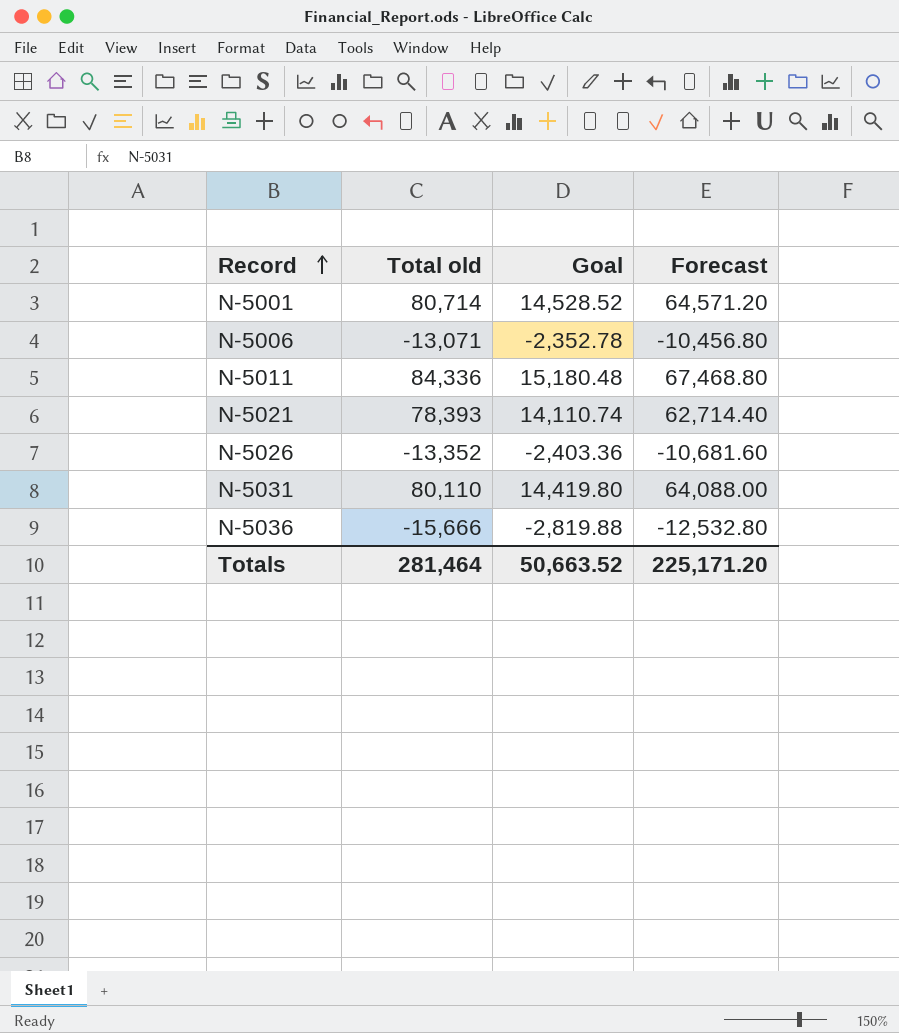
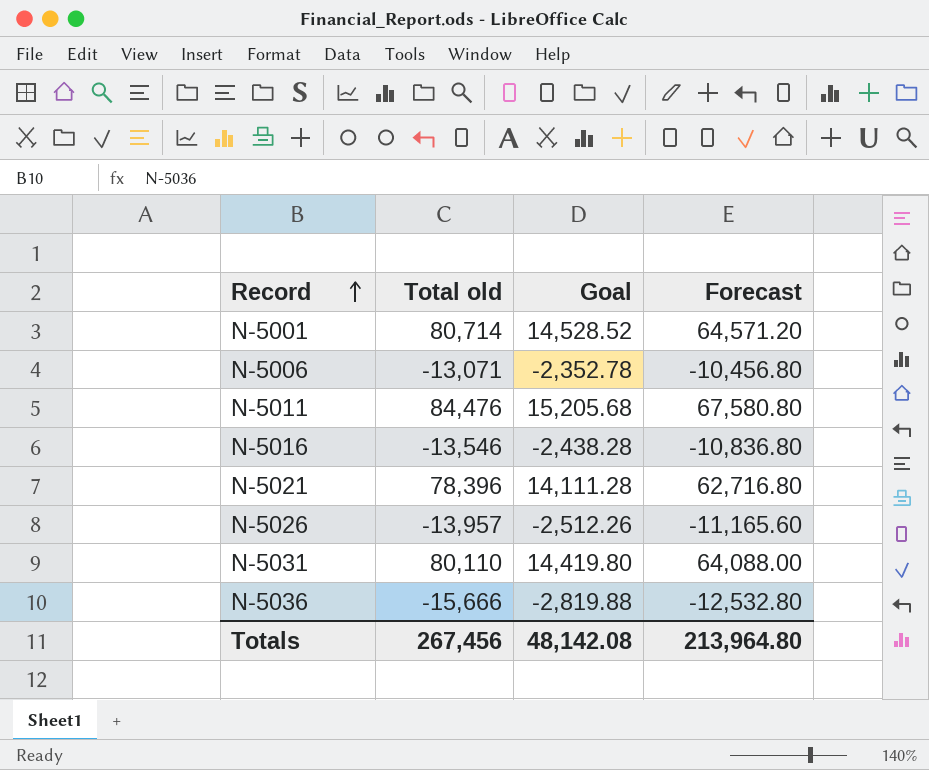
N-5011 | Total old: 84,336 -> 84,476
N-5011 | Goal: 15,180.48 -> 15,205.68
N-5011 | Forecast: 67,468.80 -> 67,580.80
row N-5016: none -> -13,546 | -2,438.28 | -10,836.80
N-5021 | Total old: 78,393 -> 78,396
N-5021 | Goal: 14,110.74 -> 14,111.28
N-5021 | Forecast: 62,714.40 -> 62,716.80
N-5026 | Total old: -13,352 -> -13,957
N-5026 | Goal: -2,403.36 -> -2,512.26
N-5026 | Forecast: -10,681.60 -> -11,165.60
Totals | Total old: 281,464 -> 267,456
Totals | Goal: 50,663.52 -> 48,142.08
Totals | Forecast: 225,171.20 -> 213,964.80

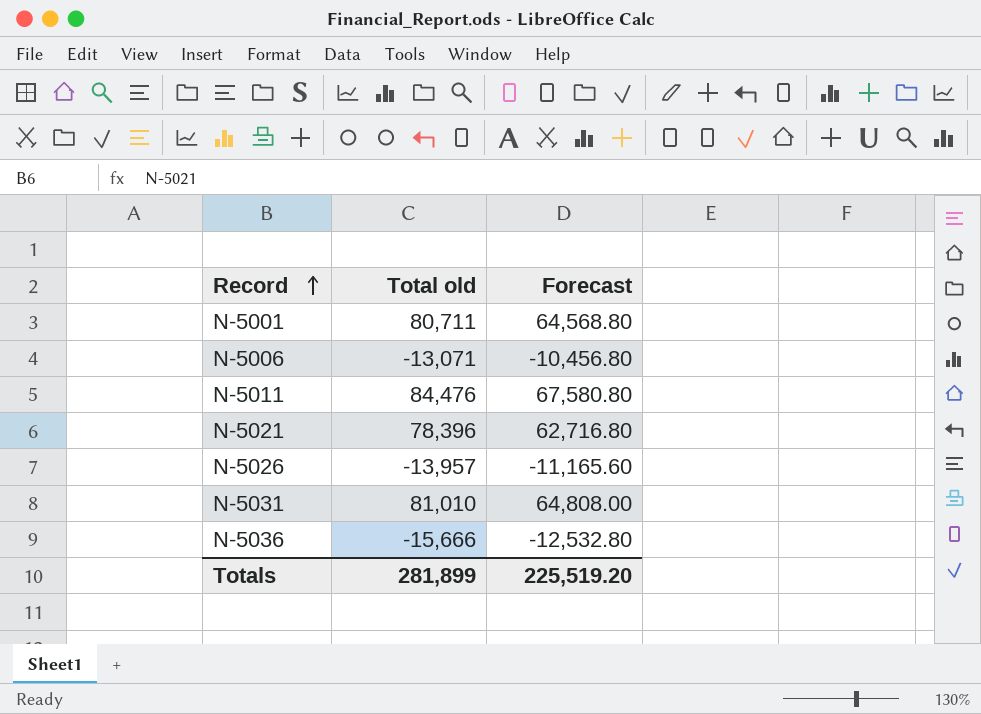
column Goal | formula: [Total old] * 0.18 -> none
row N-5016: -13,546 | -2,438.28 | -10,836.80 -> none
N-5001 | Total old: 80,714 -> 80,711
N-5001 | Forecast: 64,571.20 -> 64,568.80
N-5031 | Total old: 80,110 -> 81,010
N-5031 | Forecast: 64,088.00 -> 64,808.00
Totals | Total old: 267,456 -> 281,899
Totals | Forecast: 213,964.80 -> 225,519.20

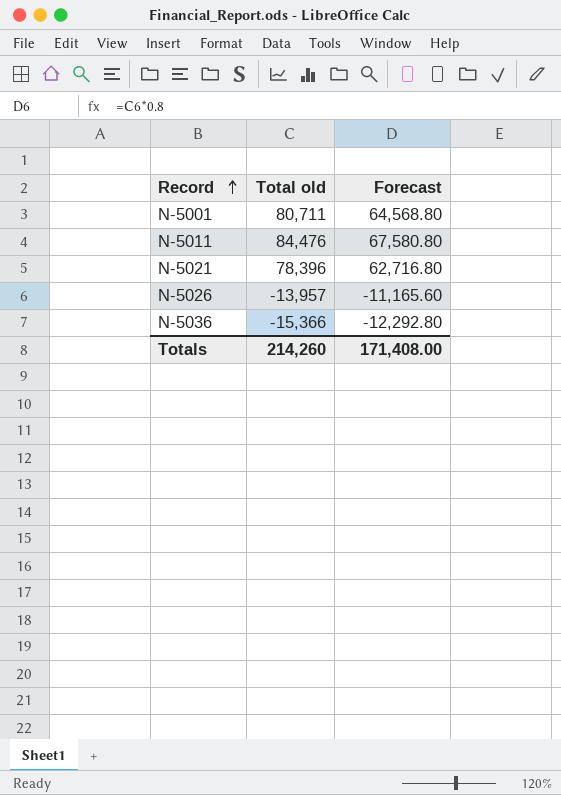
row N-5006: -13,071 | -10,456.80 -> none
row N-5031: 81,010 | 64,808.00 -> none
N-5036 | Total old: -15,666 -> -15,366
N-5036 | Forecast: -12,532.80 -> -12,292.80
Totals | Total old: 281,899 -> 214,260
Totals | Forecast: 225,519.20 -> 171,408.00

